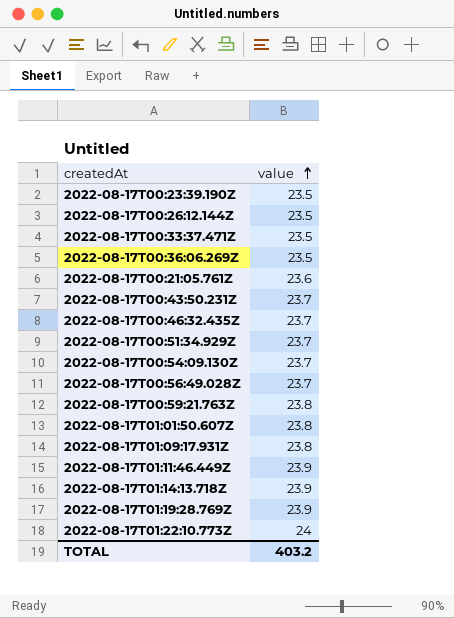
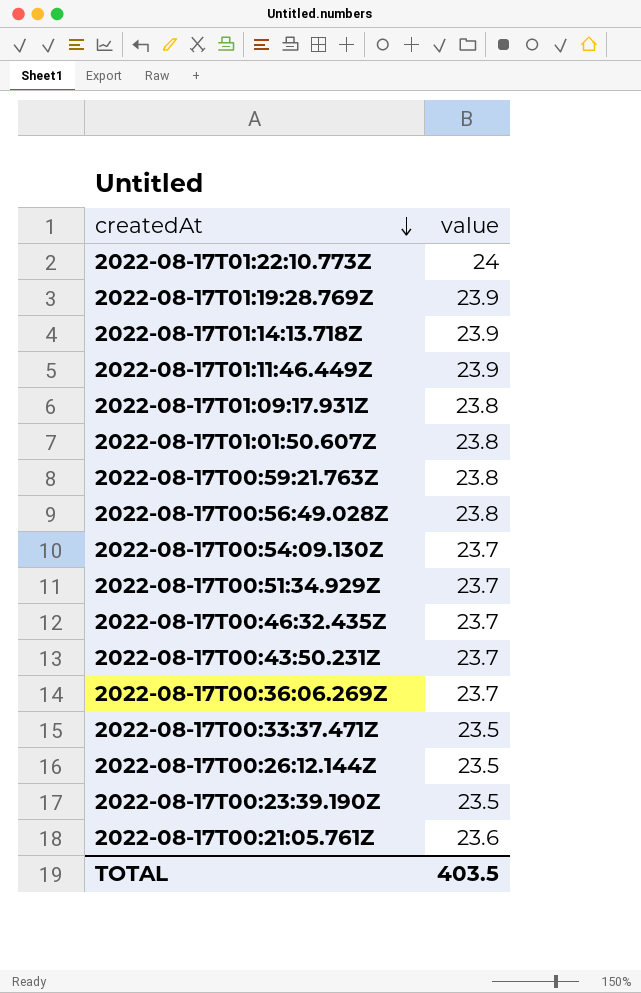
row order: value ascending -> createdAt descending
2022-08-17T00:56:49.028Z | value: 23.7 -> 23.8
2022-08-17T00:36:06.269Z | value: 23.5 -> 23.7
TOTAL | value: 403.2 -> 403.5

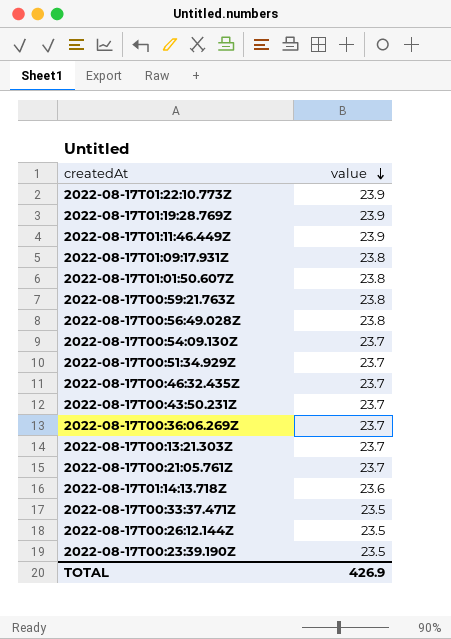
row order: createdAt descending -> value descending
2022-08-17T01:22:10.773Z | value: 24 -> 23.9
row 2022-08-17T00:13:21.303Z: none -> 23.7
2022-08-17T00:21:05.761Z | value: 23.6 -> 23.7
2022-08-17T01:14:13.718Z | value: 23.9 -> 23.6
TOTAL | value: 403.5 -> 426.9

